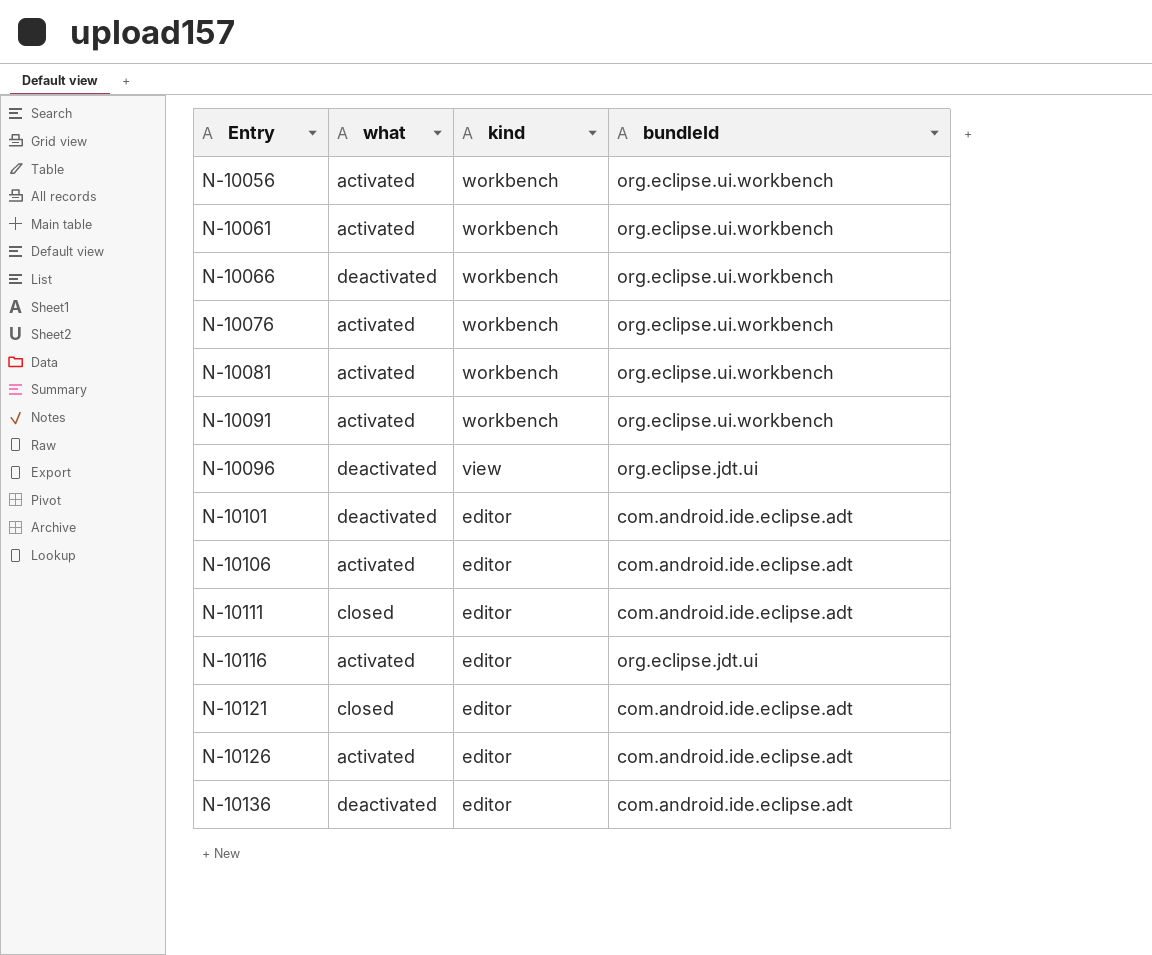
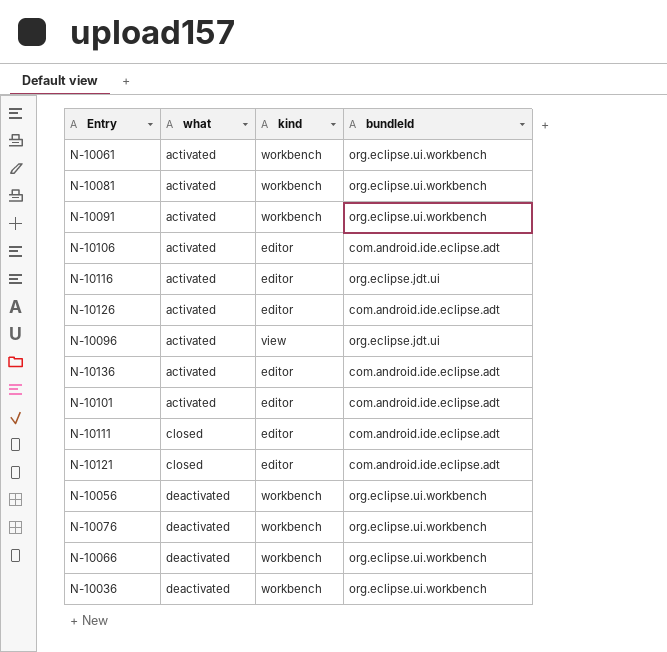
row order: Entry ascending -> what ascending
N-10096 | what: deactivated -> activated
N-10136 | what: deactivated -> activated
N-10101 | what: deactivated -> activated
N-10056 | what: activated -> deactivated
N-10076 | what: activated -> deactivated
row N-10036: none -> deactivated | workbench | org.eclipse.ui.workbench

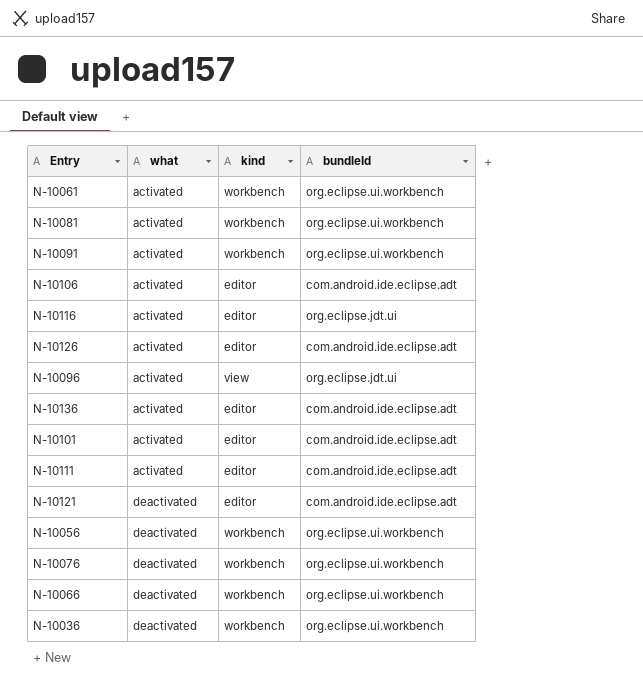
N-10111 | what: closed -> activated
N-10121 | what: closed -> deactivated

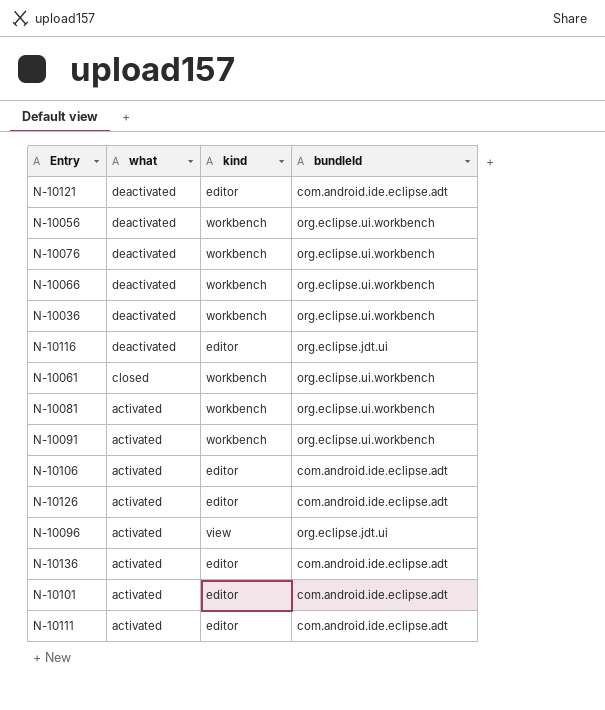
row order: what ascending -> what descending
N-10116 | what: activated -> deactivated
N-10061 | what: activated -> closed

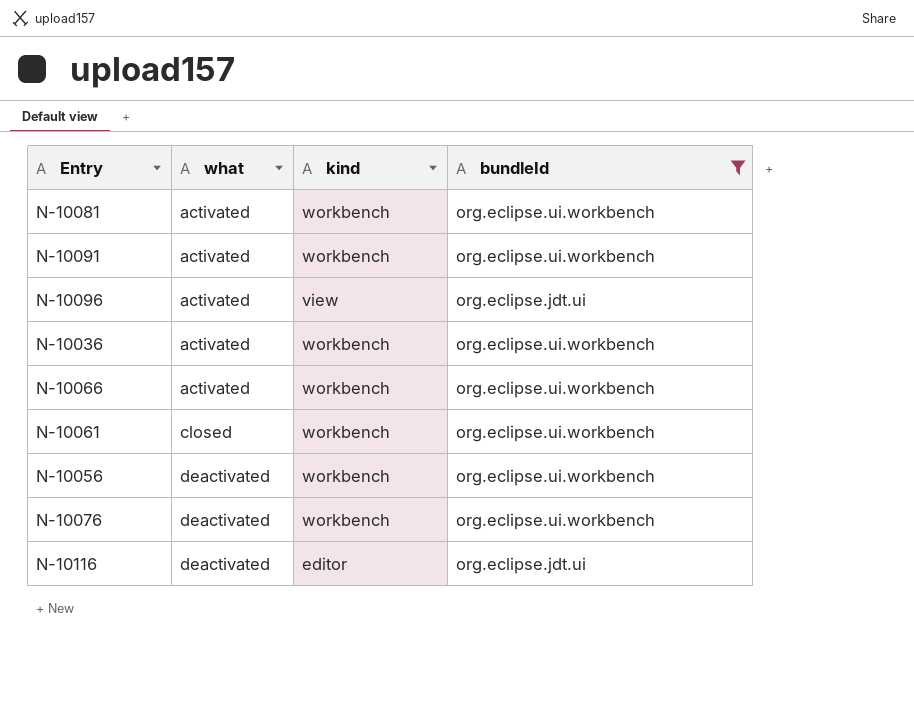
filter: none -> bundleId != com.android.ide.eclipse.adt
row order: what descending -> what ascending
N-10036 | what: deactivated -> activated
N-10066 | what: deactivated -> activated

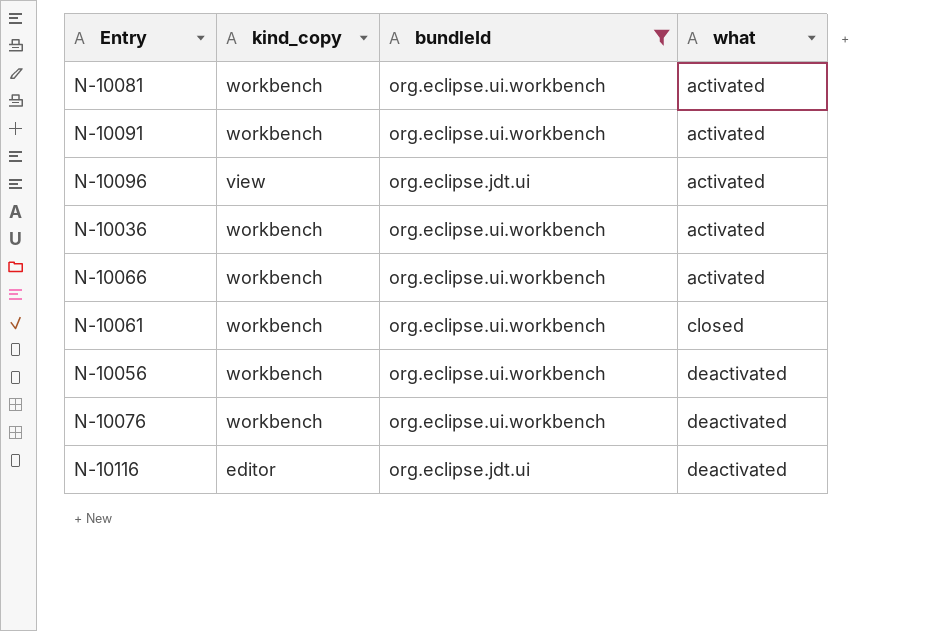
column name: kind -> kind_copy
column what | position: 2 -> 4

